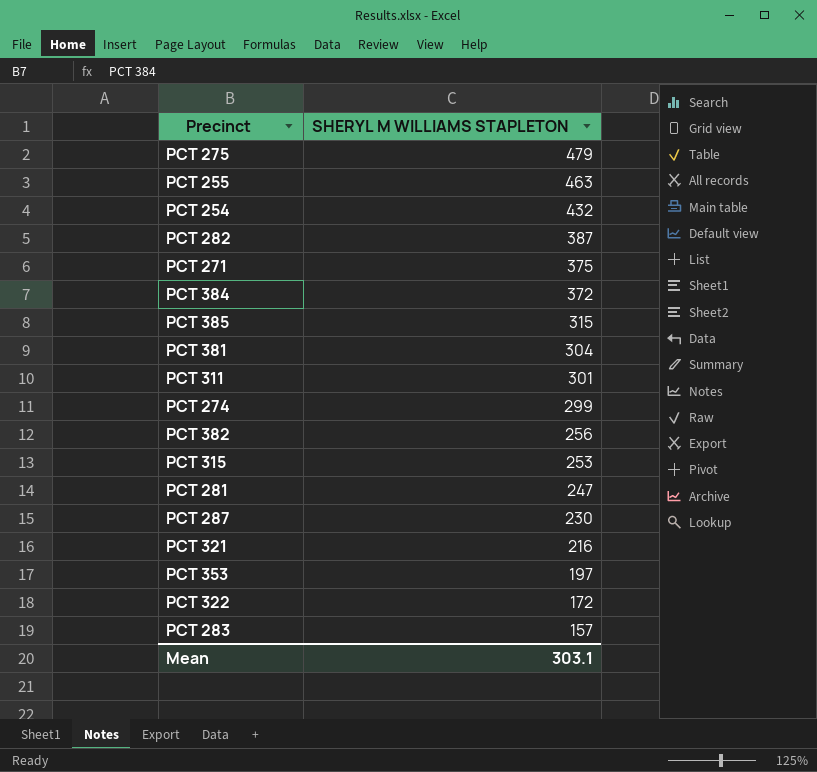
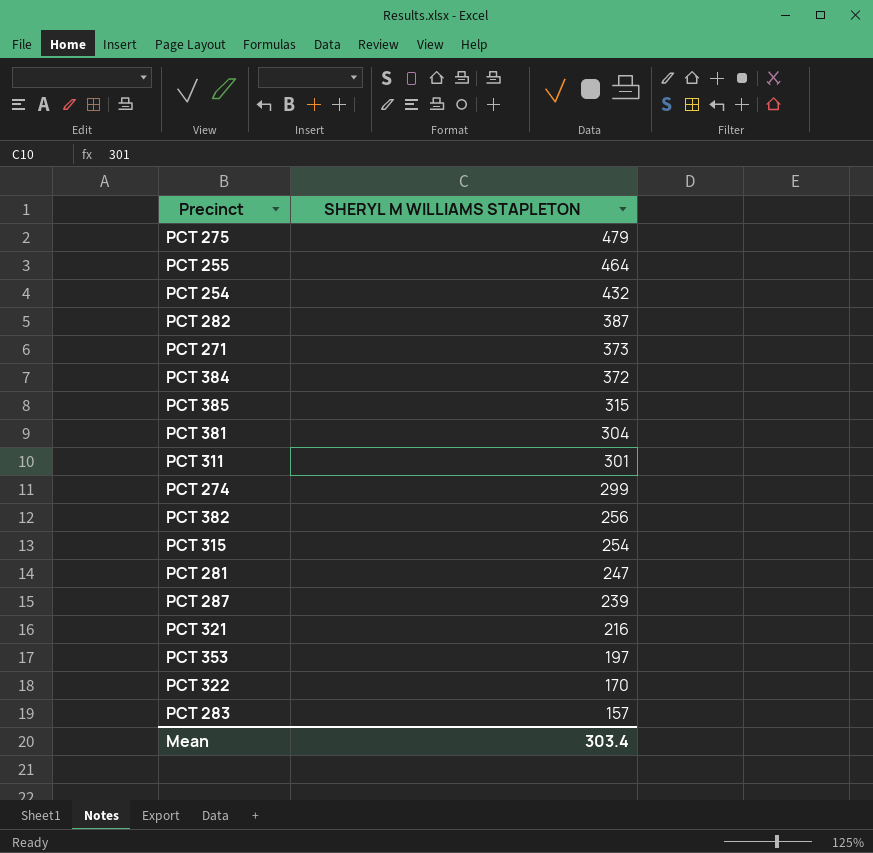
PCT 255 | SHERYL M WILLIAMS STAPLETON: 463 -> 464
PCT 271 | SHERYL M WILLIAMS STAPLETON: 375 -> 373
PCT 315 | SHERYL M WILLIAMS STAPLETON: 253 -> 254
PCT 287 | SHERYL M WILLIAMS STAPLETON: 230 -> 239
PCT 322 | SHERYL M WILLIAMS STAPLETON: 172 -> 170
Mean | SHERYL M WILLIAMS STAPLETON: 303.1 -> 303.4

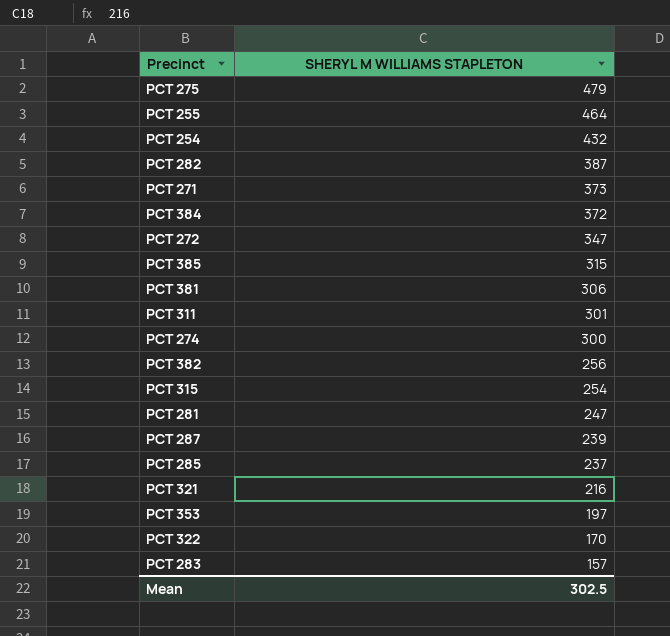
row PCT 272: none -> 347
PCT 381 | SHERYL M WILLIAMS STAPLETON: 304 -> 306
PCT 274 | SHERYL M WILLIAMS STAPLETON: 299 -> 300
row PCT 285: none -> 237
Mean | SHERYL M WILLIAMS STAPLETON: 303.4 -> 302.5

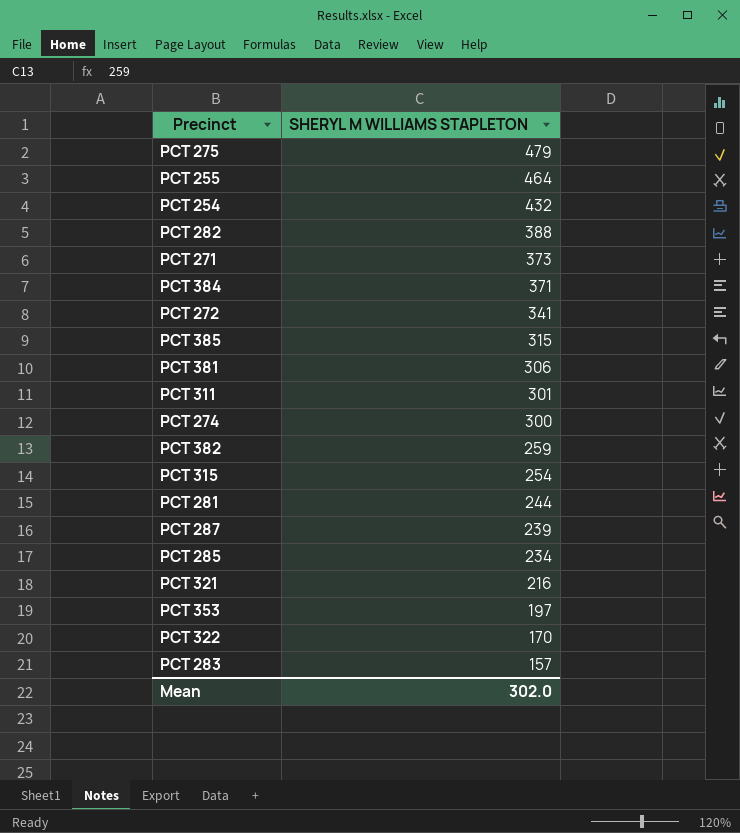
PCT 282 | SHERYL M WILLIAMS STAPLETON: 387 -> 388
PCT 384 | SHERYL M WILLIAMS STAPLETON: 372 -> 371
PCT 272 | SHERYL M WILLIAMS STAPLETON: 347 -> 341
PCT 382 | SHERYL M WILLIAMS STAPLETON: 256 -> 259
PCT 281 | SHERYL M WILLIAMS STAPLETON: 247 -> 244
PCT 285 | SHERYL M WILLIAMS STAPLETON: 237 -> 234
Mean | SHERYL M WILLIAMS STAPLETON: 302.5 -> 302.0

